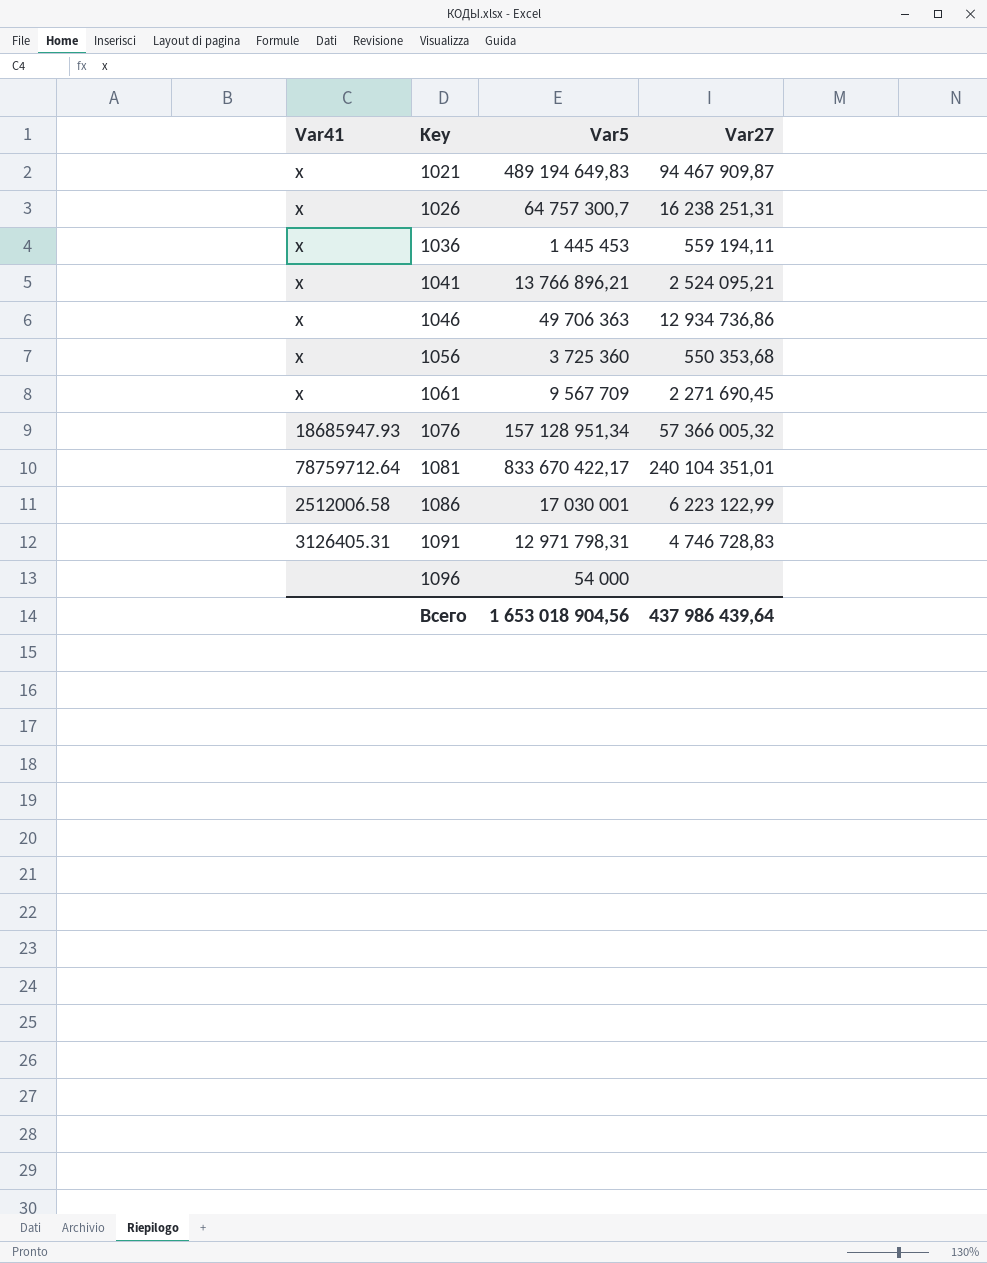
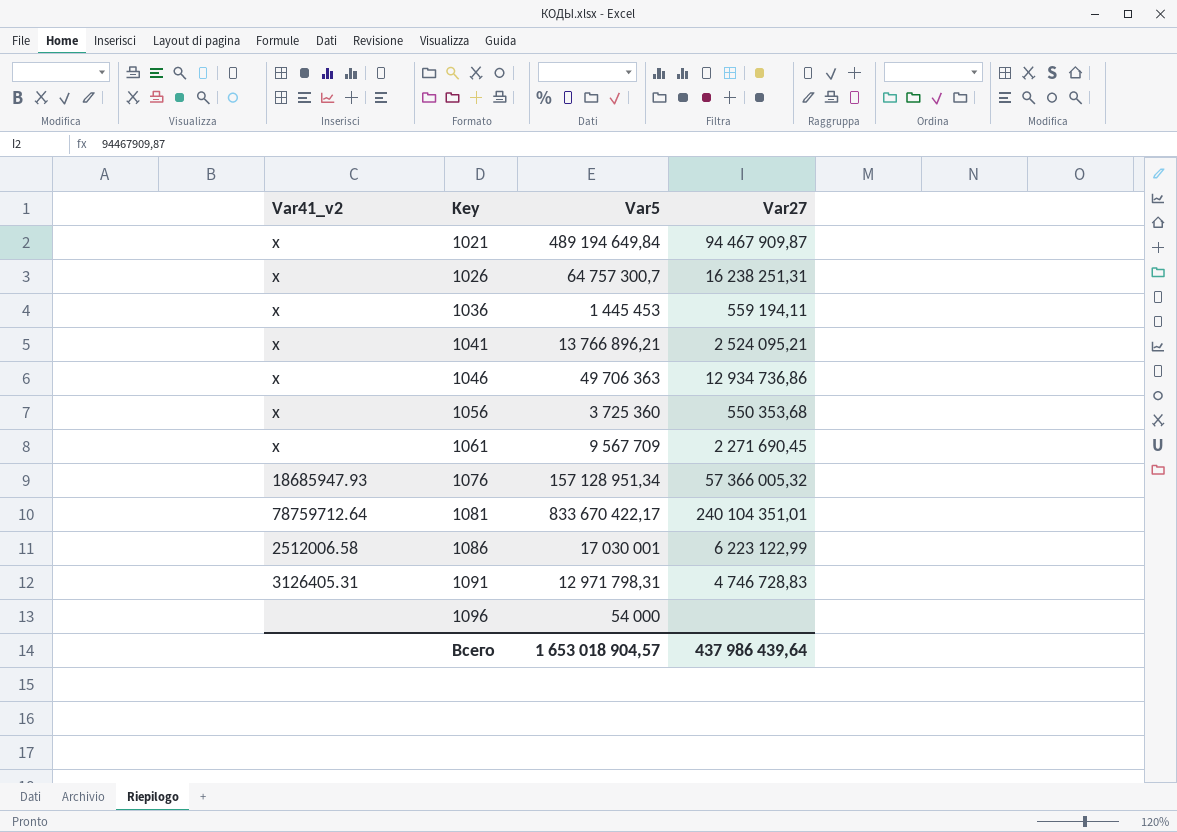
column name: Var41 -> Var41_v2
1021 | Var5: 489 194 649,83 -> 489 194 649,84
Всего | Var5: 1 653 018 904,56 -> 1 653 018 904,57

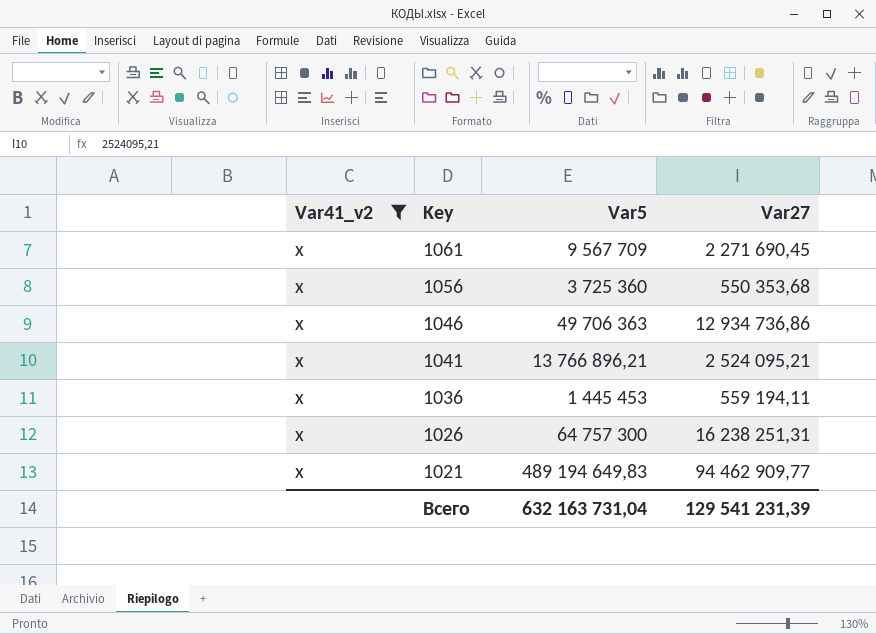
filter: none -> Var41_v2 = х
row order: Key ascending -> Key descending
1026 | Var5: 64 757 300,7 -> 64 757 300
1021 | Var5: 489 194 649,84 -> 489 194 649,83
1021 | Var27: 94 467 909,87 -> 94 462 909,77
Всего | Var5: 1 653 018 904,57 -> 632 163 731,04
Всего | Var27: 437 986 439,64 -> 129 541 231,39

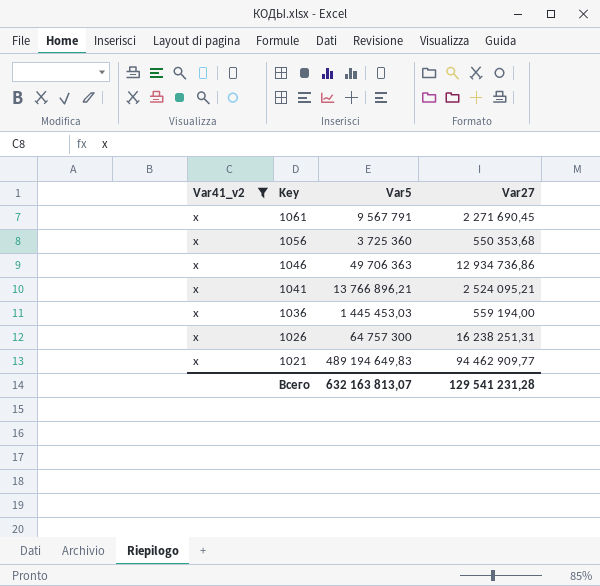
1061 | Var5: 9 567 709 -> 9 567 791
1036 | Var5: 1 445 453 -> 1 445 453,03
1036 | Var27: 559 194,11 -> 559 194,00
Всего | Var5: 632 163 731,04 -> 632 163 813,07
Всего | Var27: 129 541 231,39 -> 129 541 231,28

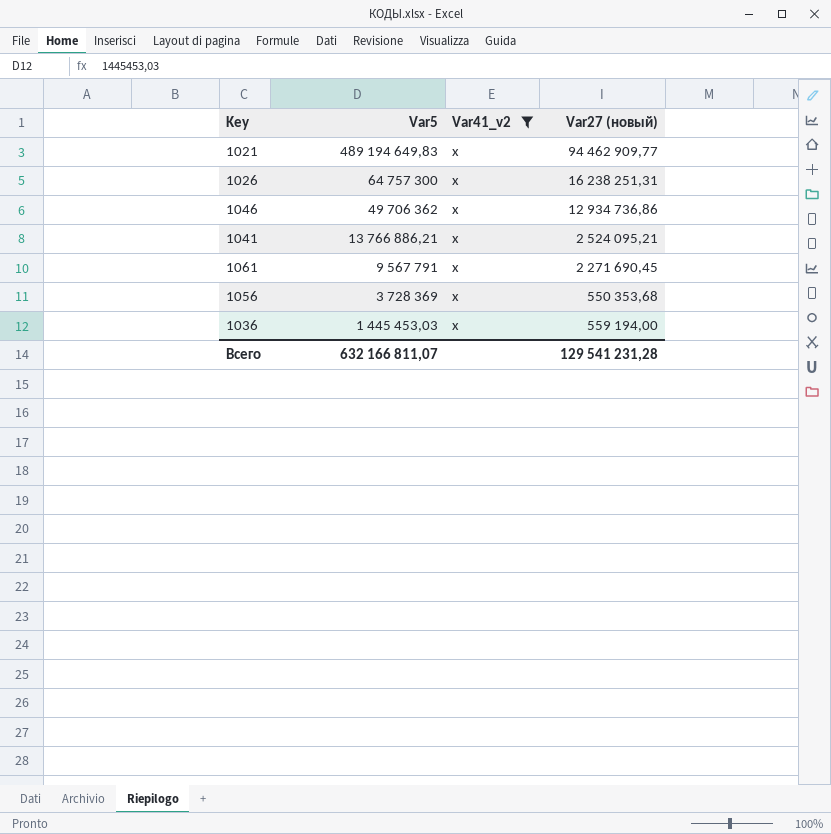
row order: Key descending -> Var5 descending
column Var41_v2 | position: 1 -> 3
column name: Var27 -> Var27 (новый)
1046 | Var5: 49 706 363 -> 49 706 362
1041 | Var5: 13 766 896,21 -> 13 766 886,21
1056 | Var5: 3 725 360 -> 3 728 369
Всего | Var5: 632 163 813,07 -> 632 166 811,07

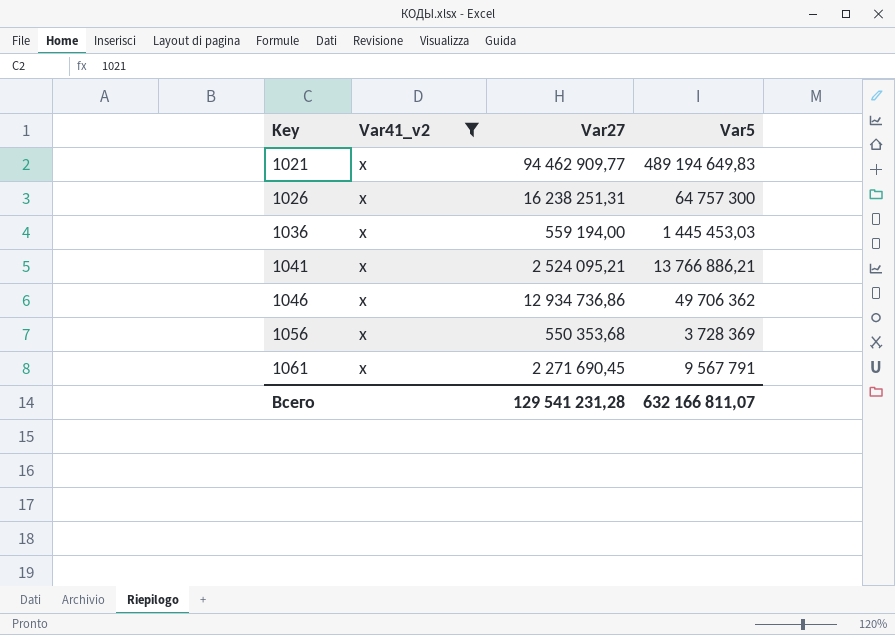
row order: Var5 descending -> Key ascending
column name: Var27 (новый) -> Var27
column Var5 | position: 2 -> 4

